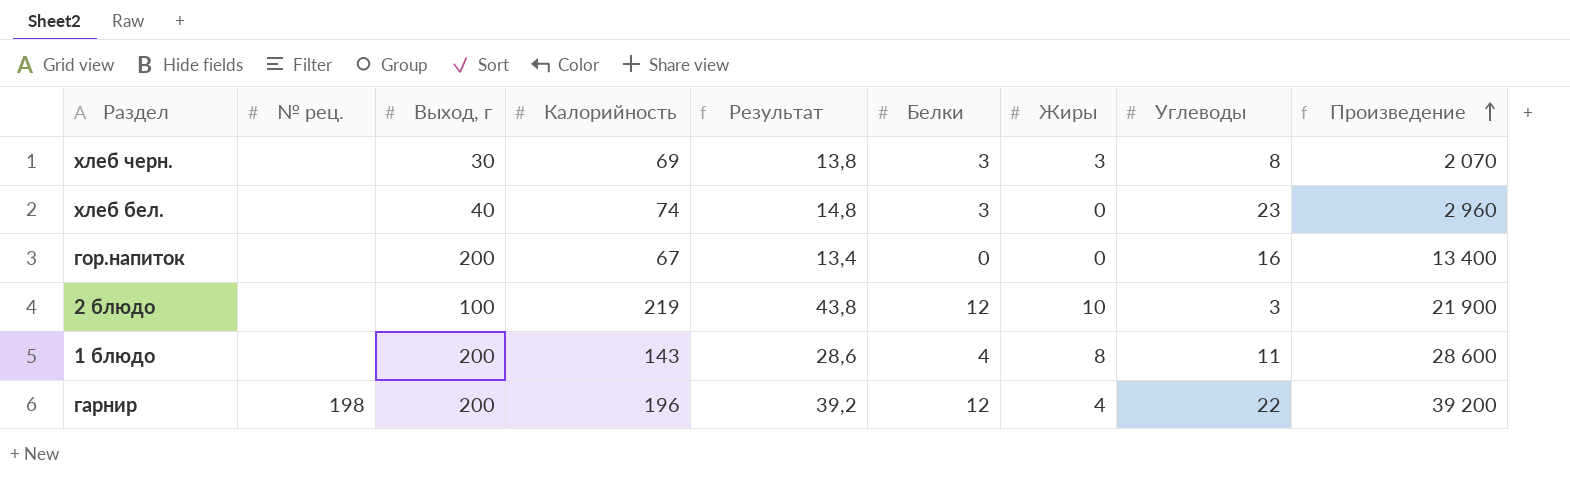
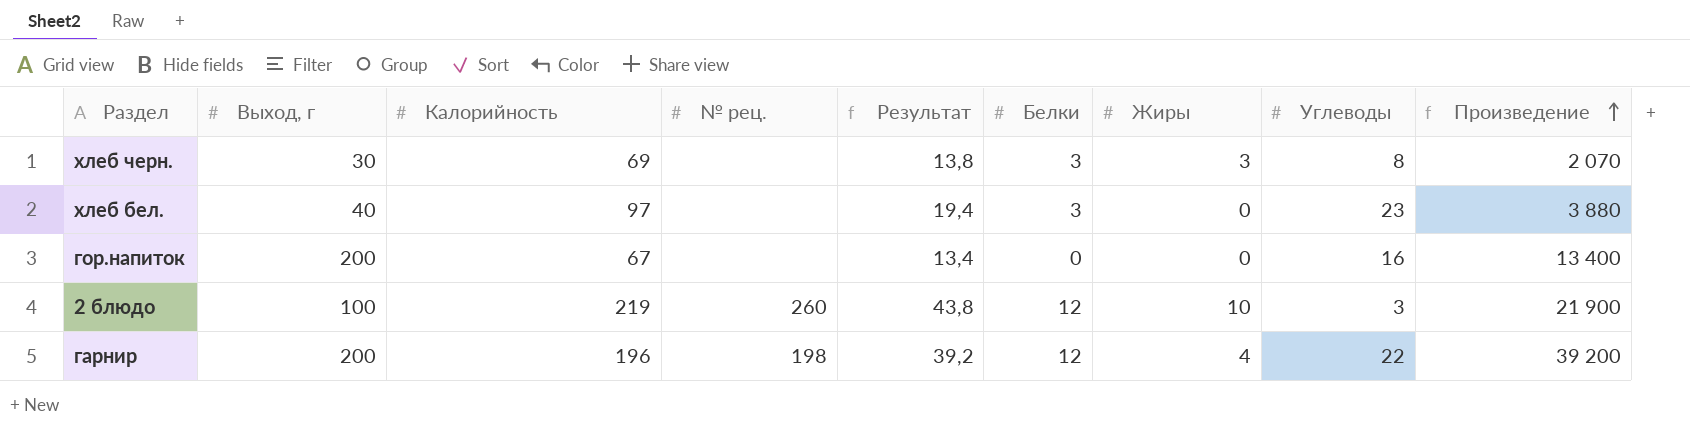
column № рец. | position: 2 -> 4
row 1 блюдо: none | 200 | 143 | 28,6 | 4 | 8 | 11 | 28 600 -> none
хлеб бел. | Калорийность: 74 -> 97
хлеб бел. | Результат: 14,8 -> 19,4
хлеб бел. | Произведение: 2 960 -> 3 880
2 блюдо | № рец.: none -> 260

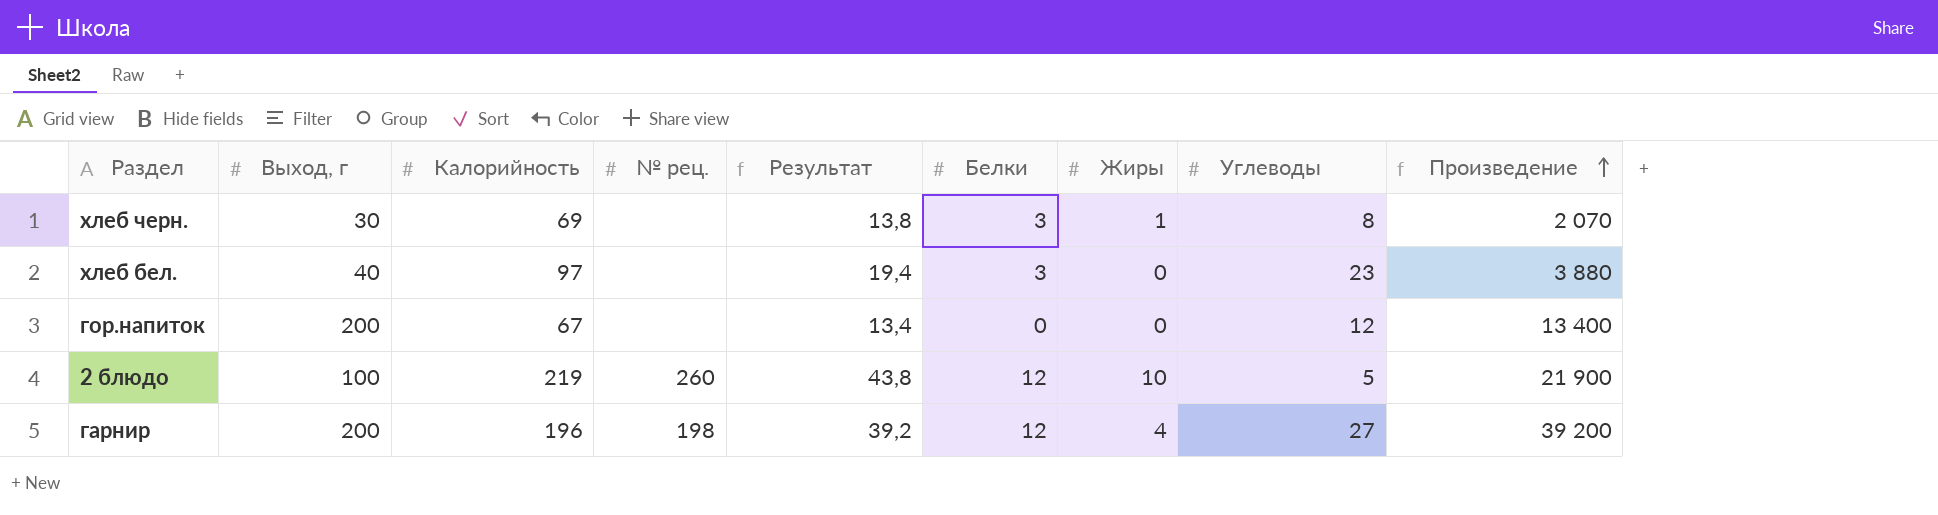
хлеб черн. | Жиры: 3 -> 1
гор.напиток | Углеводы: 16 -> 12
2 блюдо | Углеводы: 3 -> 5
гарнир | Углеводы: 22 -> 27

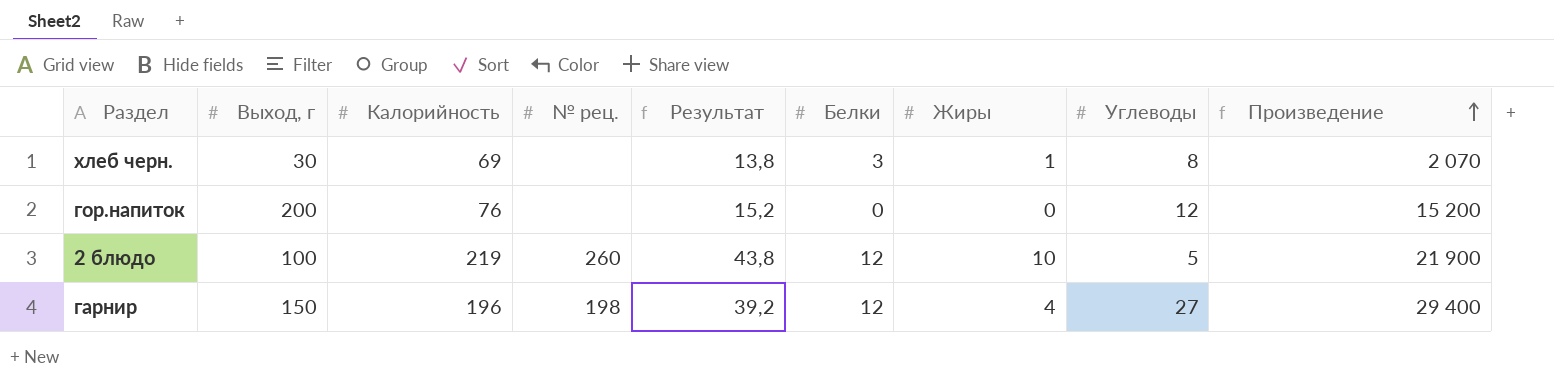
row хлеб бел.: 40 | 97 | none | 19,4 | 3 | 0 | 23 | 3 880 -> none
гор.напиток | Калорийность: 67 -> 76
гор.напиток | Результат: 13,4 -> 15,2
гор.напиток | Произведение: 13 400 -> 15 200
гарнир | Выход, г: 200 -> 150
гарнир | Произведение: 39 200 -> 29 400

